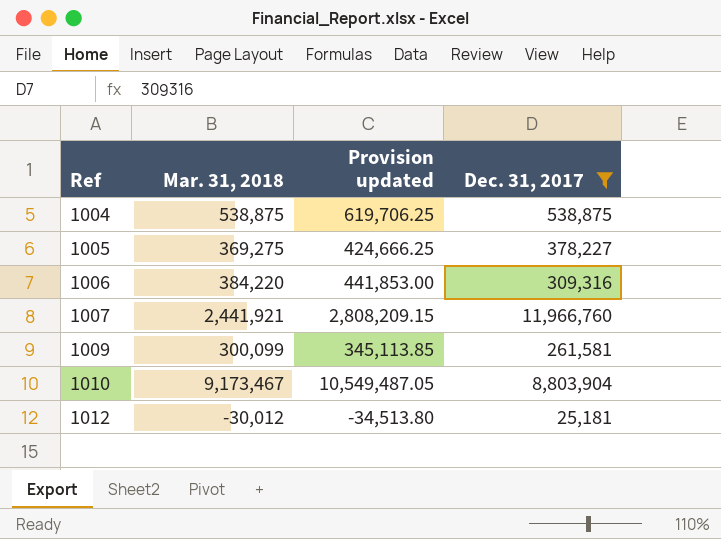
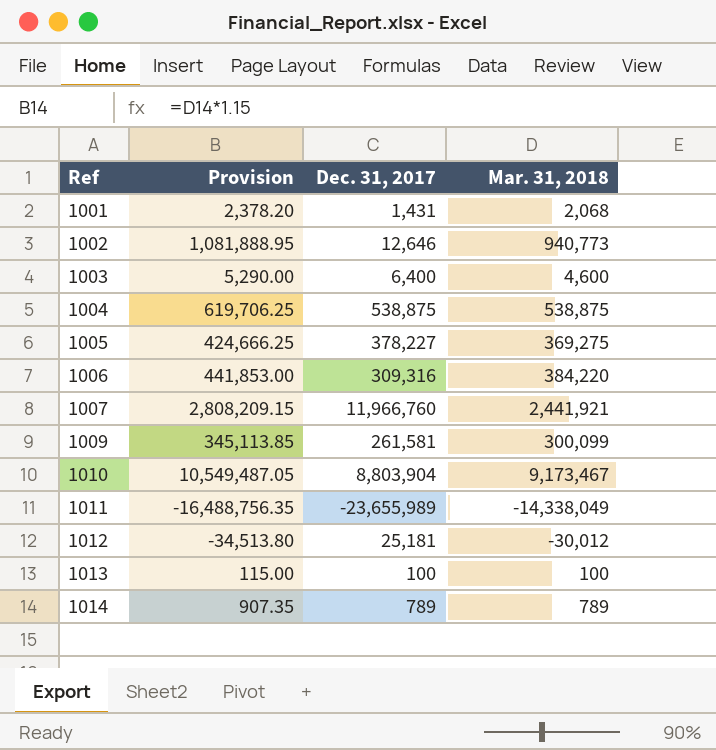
filter: Dec. 31, 2017 >= 25,181 -> none
column name: Provision updated -> Provision
column Mar. 31, 2018 | position: 2 -> 4

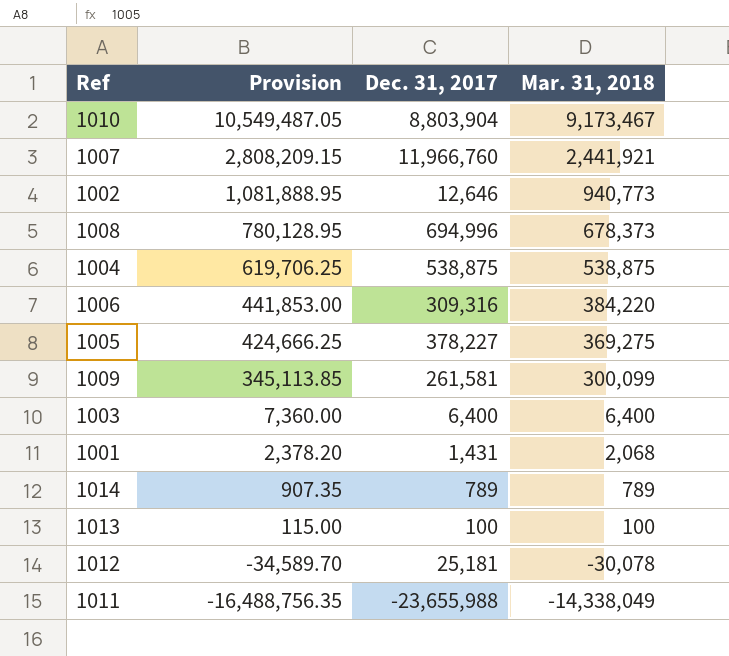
row order: Ref ascending -> Provision descending
row 1008: none -> 780,128.95 | 694,996 | 678,373
1003 | Provision: 5,290.00 -> 7,360.00
1003 | Mar. 31, 2018: 4,600 -> 6,400
1012 | Provision: -34,513.80 -> -34,589.70
1012 | Mar. 31, 2018: -30,012 -> -30,078
1011 | Dec. 31, 2017: -23,655,989 -> -23,655,988

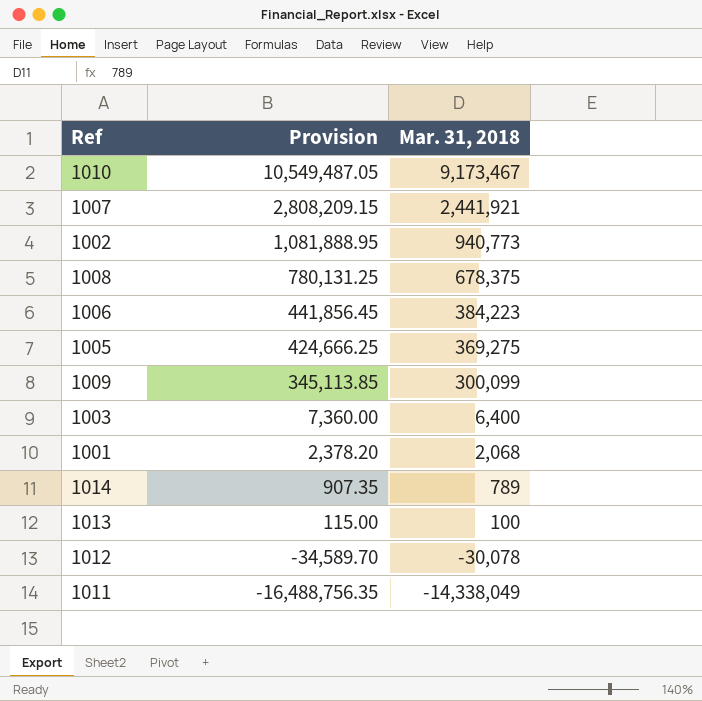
column Dec. 31, 2017 | position: 3 -> none
row 1004: 619,706.25 | 538,875 | 538,875 -> none
1008 | Provision: 780,128.95 -> 780,131.25
1008 | Mar. 31, 2018: 678,373 -> 678,375
1006 | Provision: 441,853.00 -> 441,856.45
1006 | Mar. 31, 2018: 384,220 -> 384,223

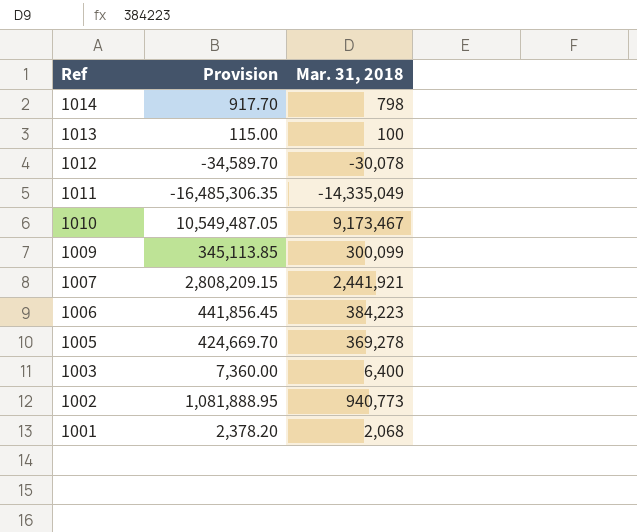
row order: Provision descending -> Ref descending
row 1008: 780,131.25 | 678,375 -> none
1014 | Provision: 907.35 -> 917.70
1014 | Mar. 31, 2018: 789 -> 798
1011 | Provision: -16,488,756.35 -> -16,485,306.35
1011 | Mar. 31, 2018: -14,338,049 -> -14,335,049
1005 | Provision: 424,666.25 -> 424,669.70
1005 | Mar. 31, 2018: 369,275 -> 369,278

